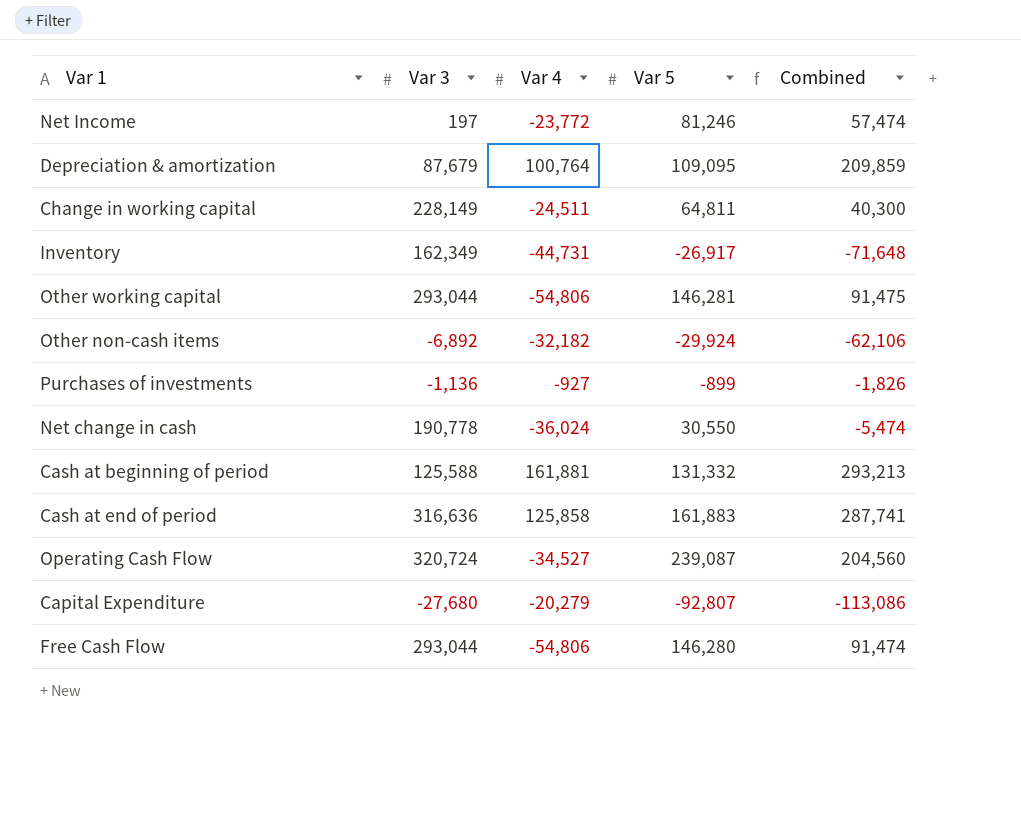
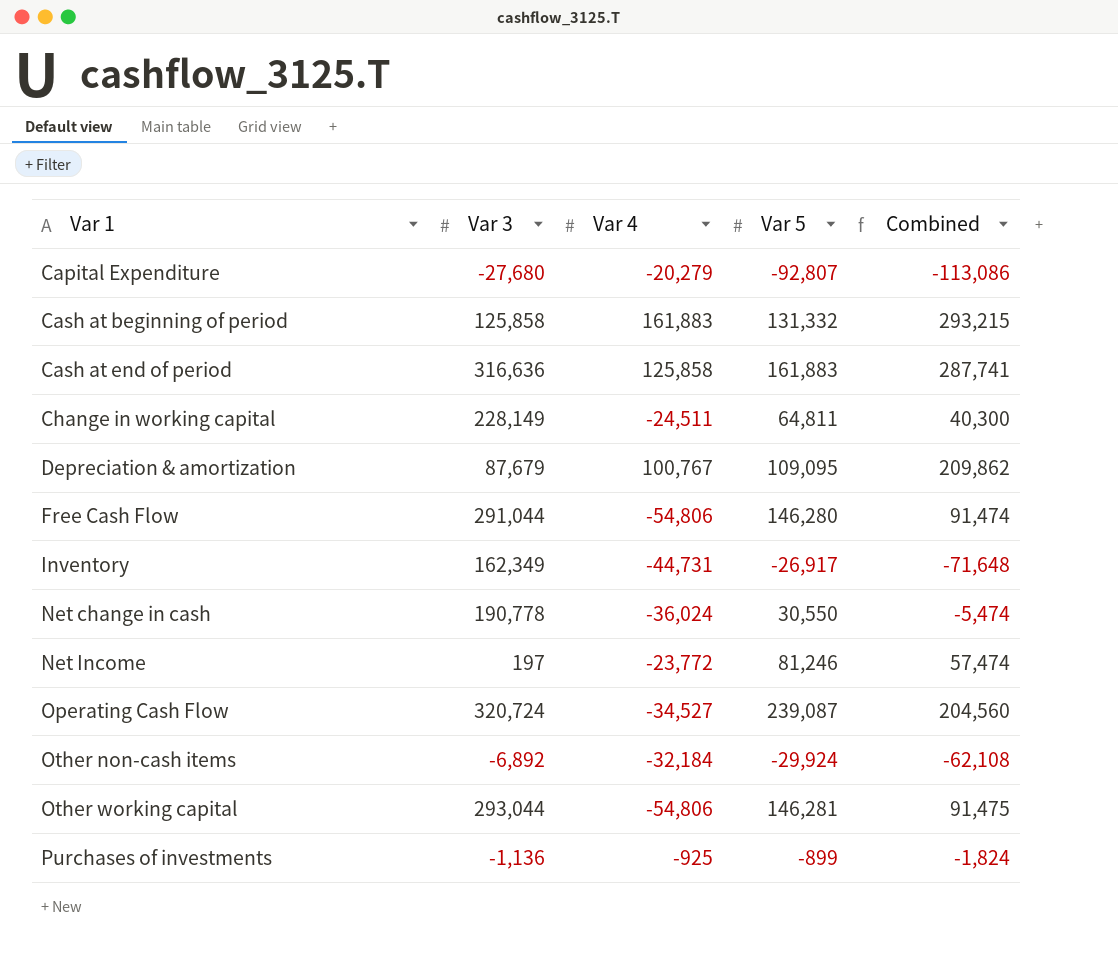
row order: none -> Var 1 ascending
Cash at beginning of period | Var 3: 125,588 -> 125,858
Cash at beginning of period | Var 4: 161,881 -> 161,883
Cash at beginning of period | Combined: 293,213 -> 293,215
Depreciation & amortization | Var 4: 100,764 -> 100,767
Depreciation & amortization | Combined: 209,859 -> 209,862
Free Cash Flow | Var 3: 293,044 -> 291,044
Other non-cash items | Var 4: -32,182 -> -32,184
Other non-cash items | Combined: -62,106 -> -62,108
Purchases of investments | Var 4: -927 -> -925
Purchases of investments | Combined: -1,826 -> -1,824

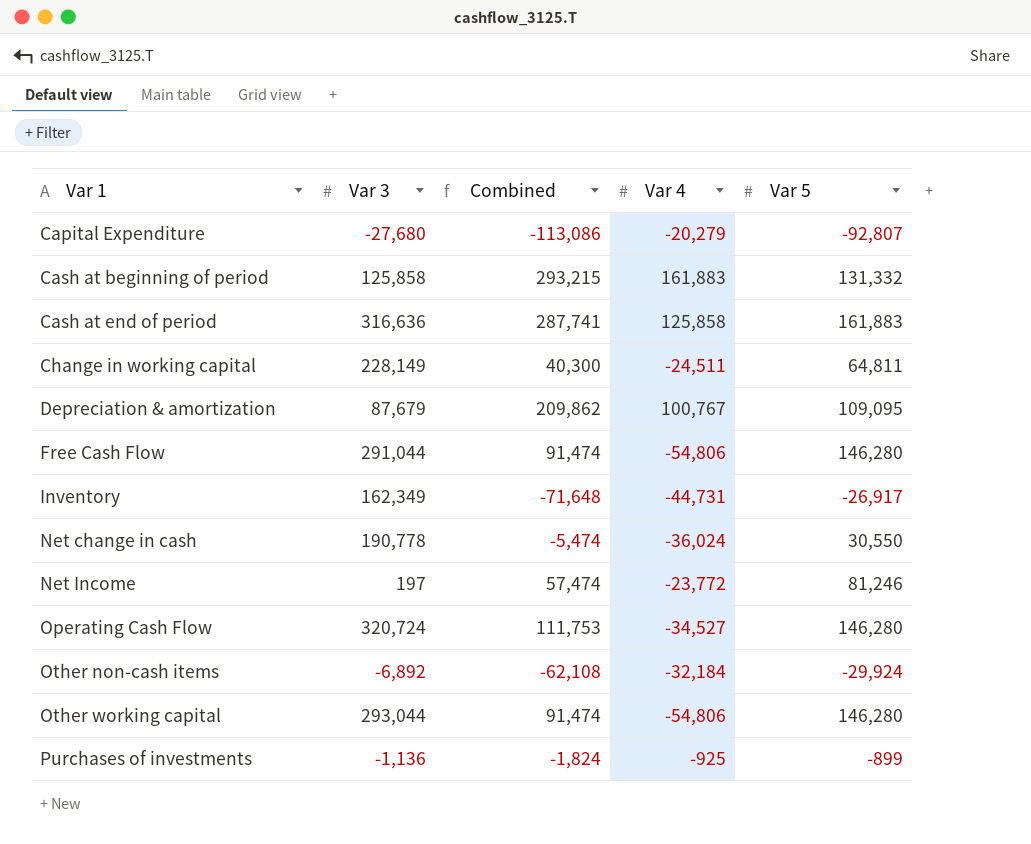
column Combined | position: 5 -> 3
Operating Cash Flow | Combined: 204,560 -> 111,753
Operating Cash Flow | Var 5: 239,087 -> 146,280
Other working capital | Combined: 91,475 -> 91,474
Other working capital | Var 5: 146,281 -> 146,280

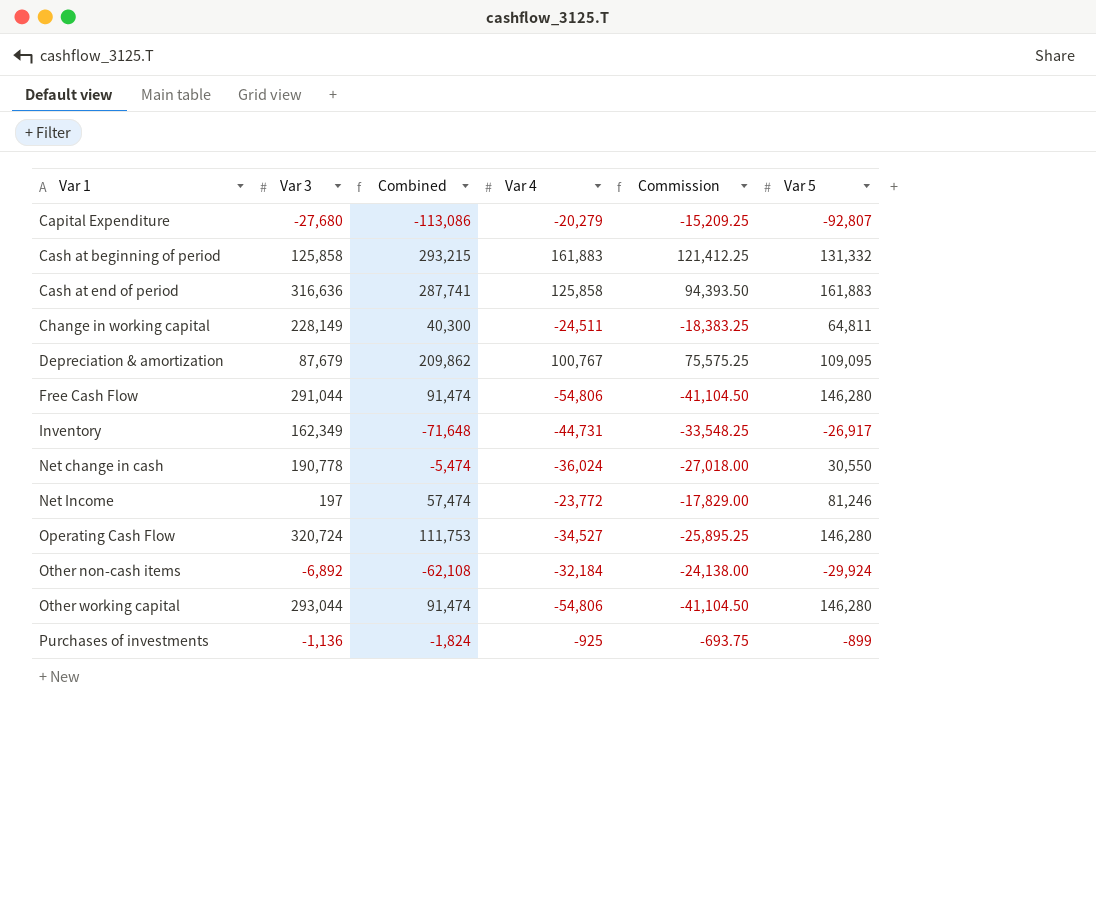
column Commission | formula: none -> [Var 4] * 0.75

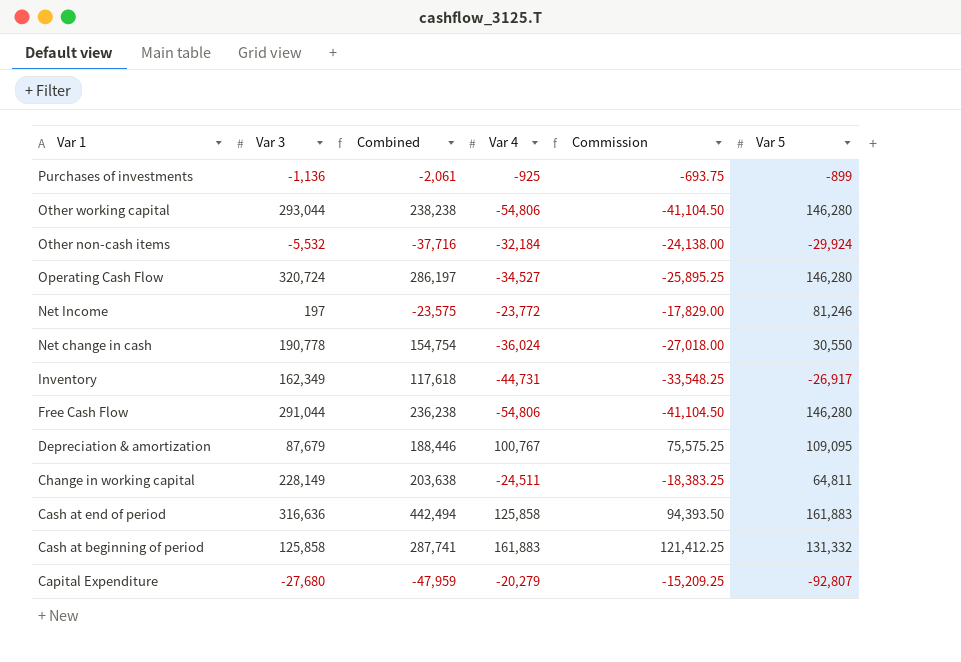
row order: Var 1 ascending -> Var 1 descending
column Combined | formula: [Var 4] + [Var 5] -> [Var 3] + [Var 4]
Other non-cash items | Var 3: -6,892 -> -5,532

